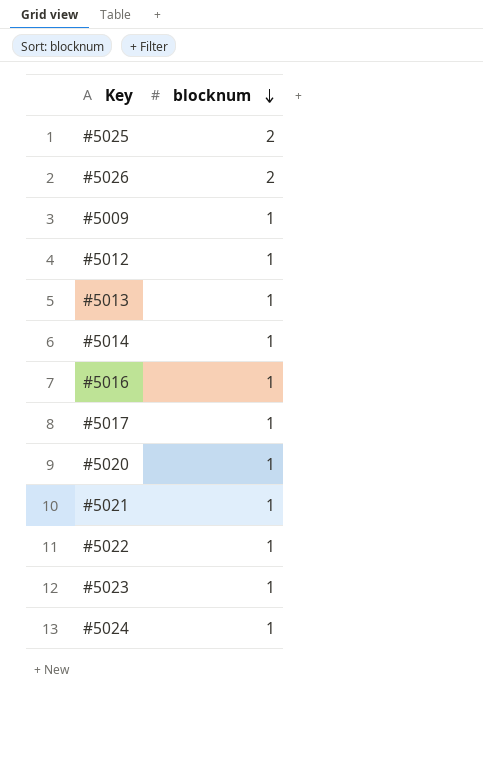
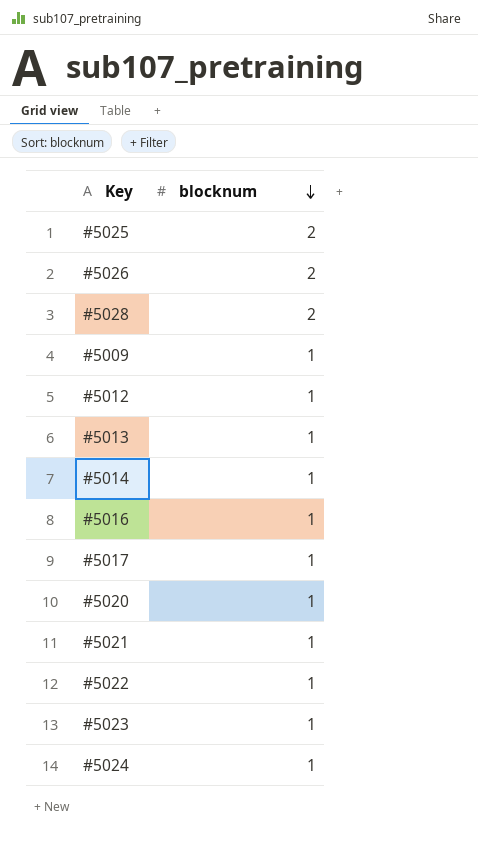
row #5028: none -> 2

